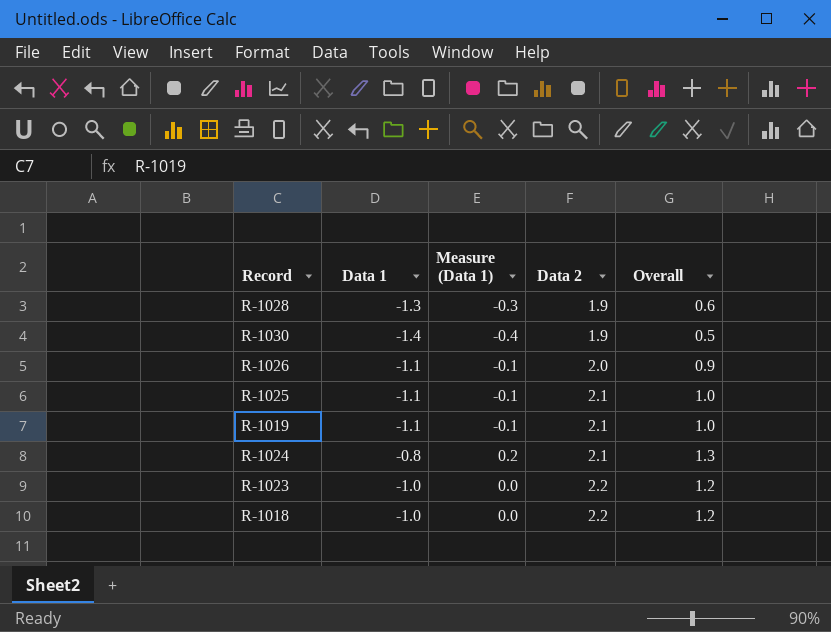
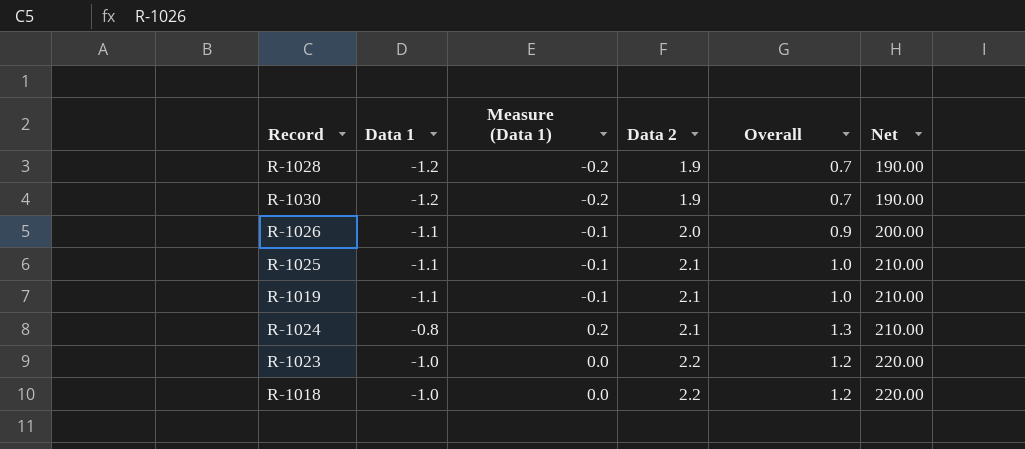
column Net | formula: none -> [Data 2] * 100
R-1028 | Data 1: -1.3 -> -1.2
R-1028 | Measure (Data 1): -0.3 -> -0.2
R-1028 | Overall: 0.6 -> 0.7
R-1030 | Data 1: -1.4 -> -1.2
R-1030 | Measure (Data 1): -0.4 -> -0.2
R-1030 | Overall: 0.5 -> 0.7

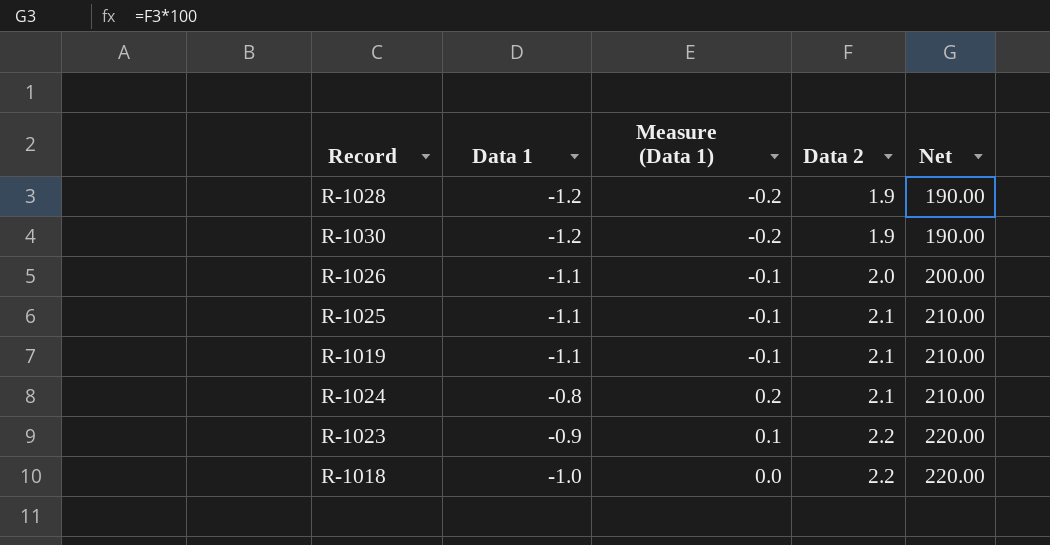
column Overall | formula: [Data 1] + [Data 2] -> none
R-1023 | Data 1: -1.0 -> -0.9
R-1023 | Measure (Data 1): 0.0 -> 0.1

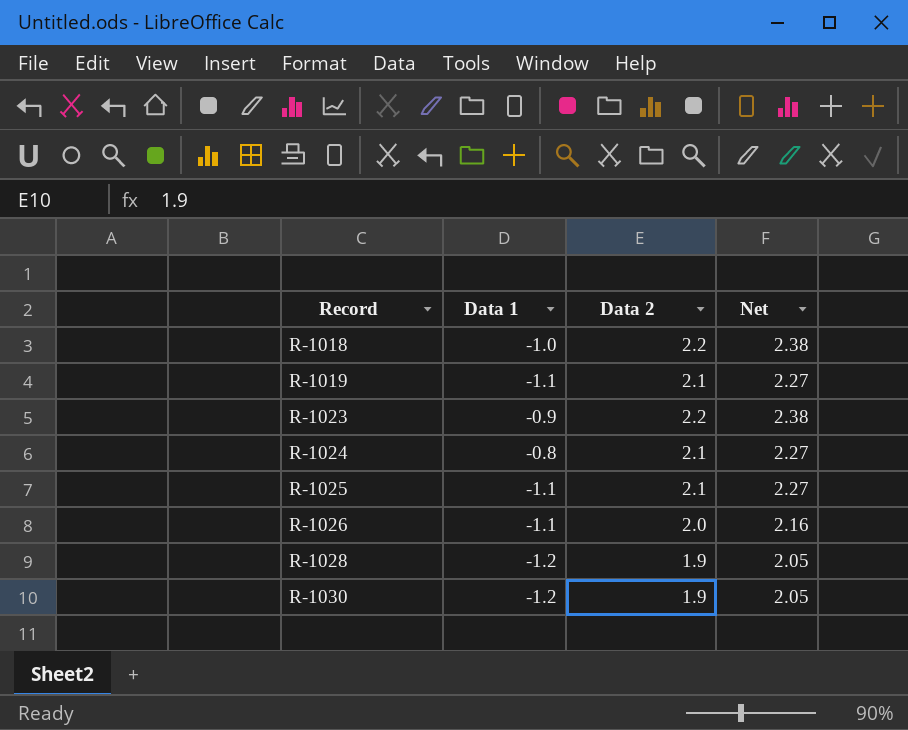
row order: Data 2 ascending -> Record ascending
column Measure (Data 1) | formula: [Data 1] + 1 -> none
column Net | formula: [Data 2] * 100 -> [Data 2] * 1.08

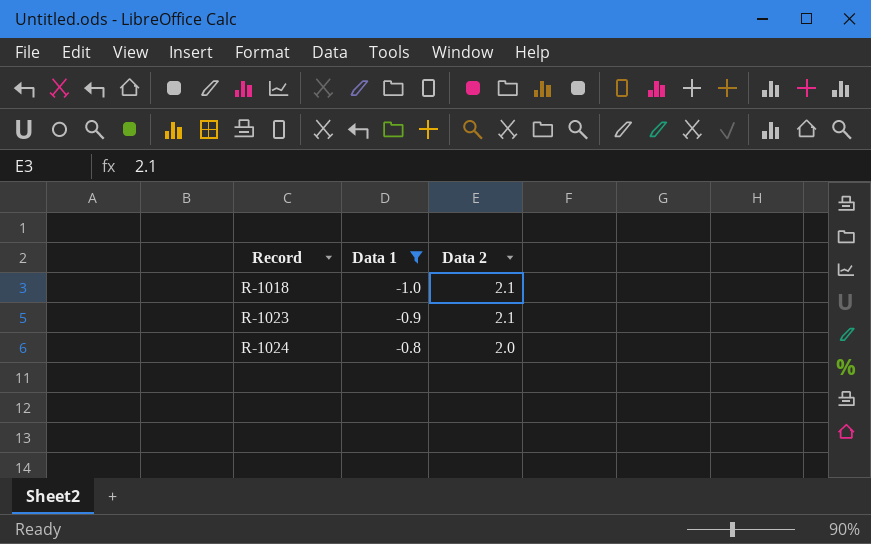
filter: none -> Data 1 >= -1.0
column Net | formula: [Data 2] * 1.08 -> none
R-1018 | Data 2: 2.2 -> 2.1
R-1023 | Data 2: 2.2 -> 2.1
R-1024 | Data 2: 2.1 -> 2.0

